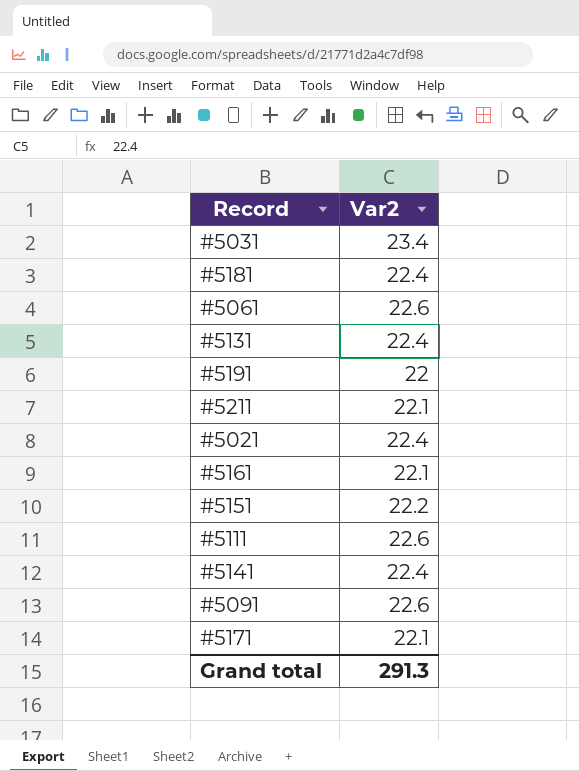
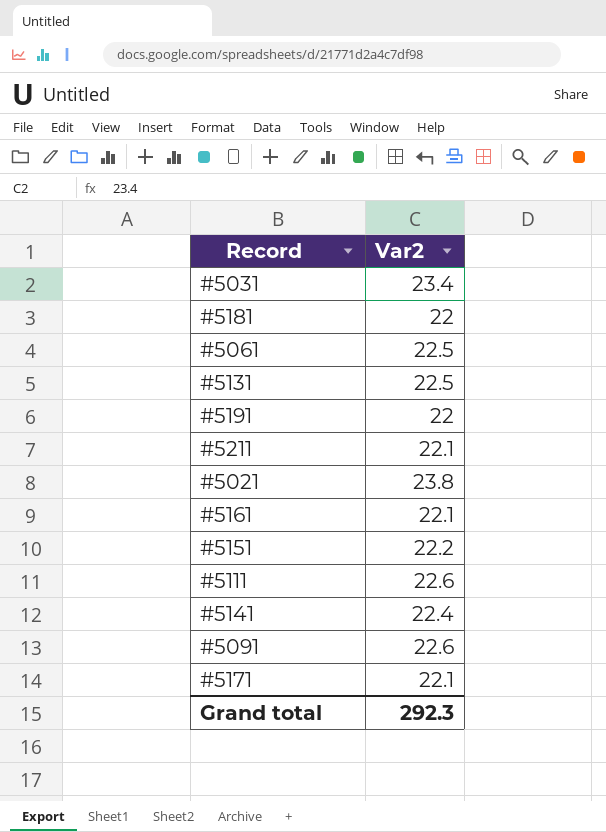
#5181 | Var2: 22.4 -> 22
#5061 | Var2: 22.6 -> 22.5
#5131 | Var2: 22.4 -> 22.5
#5021 | Var2: 22.4 -> 23.8
Grand total | Var2: 291.3 -> 292.3

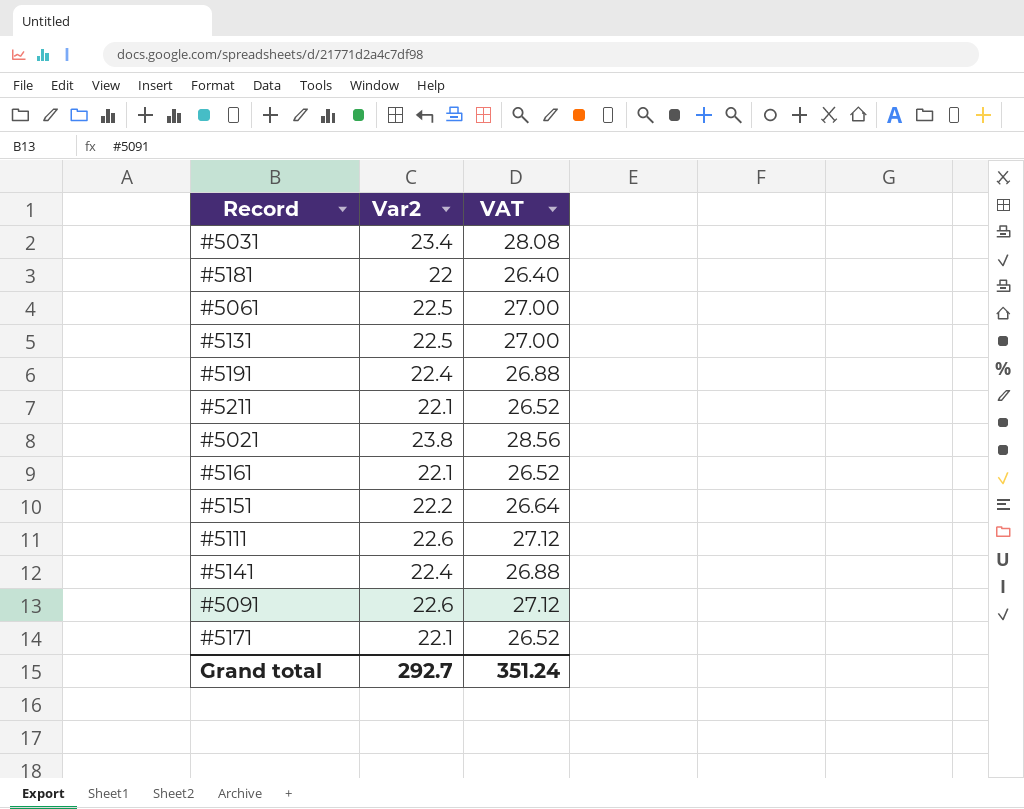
column VAT | formula: none -> [Var2] * 1.2
#5191 | Var2: 22 -> 22.4
Grand total | Var2: 292.3 -> 292.7

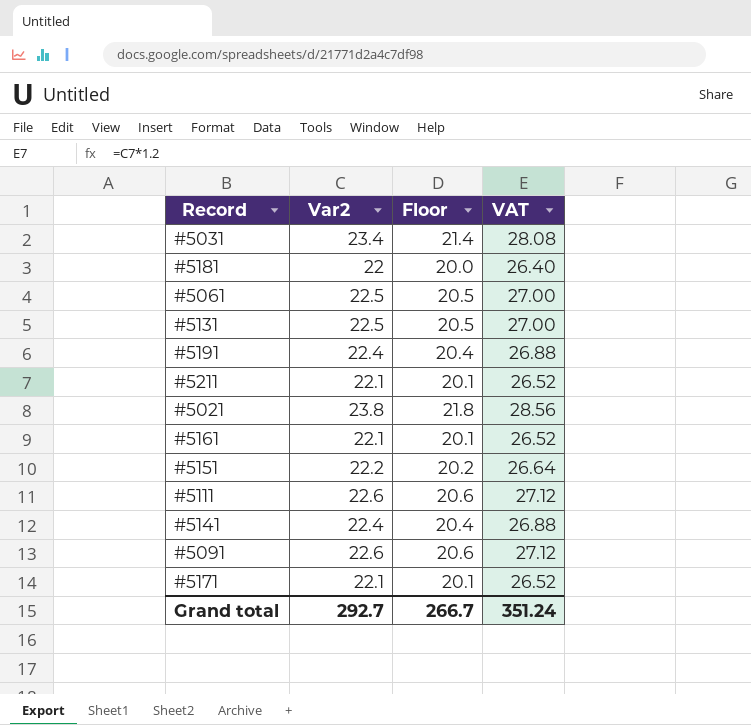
column Floor | formula: none -> [Var2] - 2

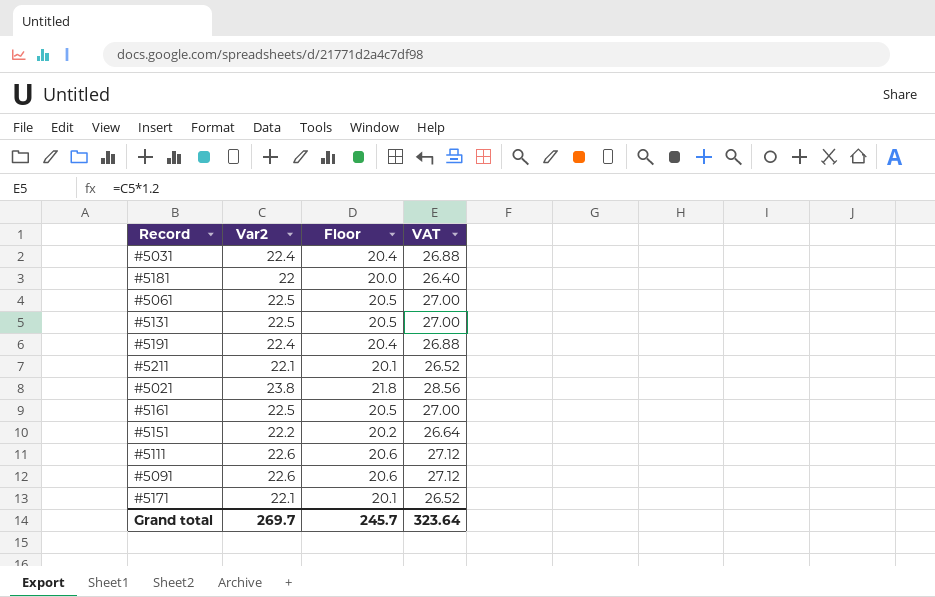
row #5141: 22.4 | 20.4 | 26.88 -> none
#5031 | Var2: 23.4 -> 22.4
#5031 | Floor: 21.4 -> 20.4
#5031 | VAT: 28.08 -> 26.88
#5161 | Var2: 22.1 -> 22.5
#5161 | Floor: 20.1 -> 20.5
#5161 | VAT: 26.52 -> 27.00
Grand total | Var2: 292.7 -> 269.7
Grand total | Floor: 266.7 -> 245.7
Grand total | VAT: 351.24 -> 323.64

